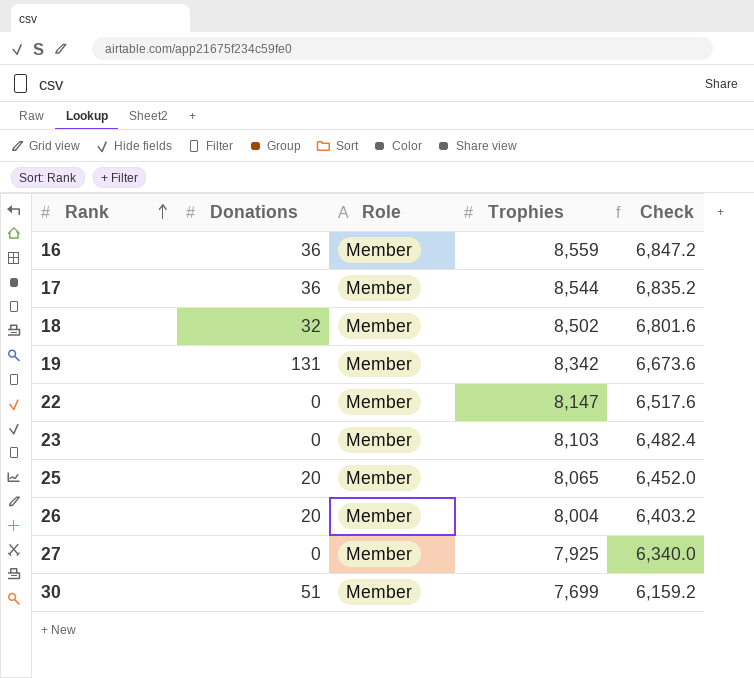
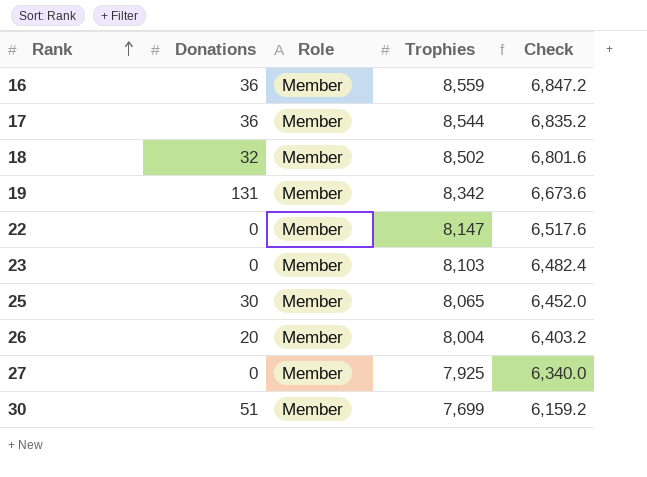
25 | Donations: 20 -> 30

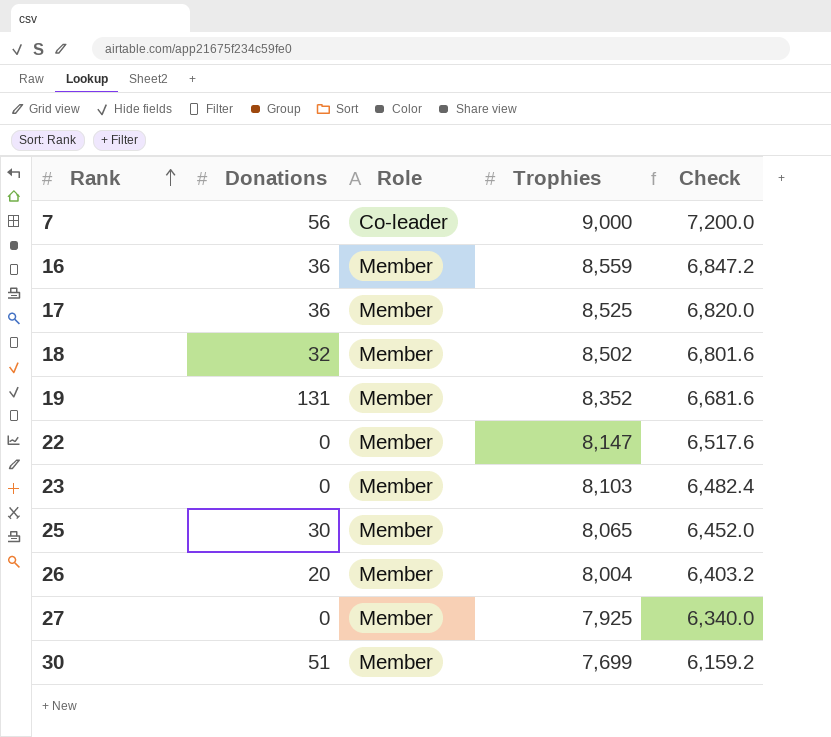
row 7: none -> 56 | Co-leader | 9,000 | 7,200.0
17 | Trophies: 8,544 -> 8,525
17 | Check: 6,835.2 -> 6,820.0
19 | Trophies: 8,342 -> 8,352
19 | Check: 6,673.6 -> 6,681.6

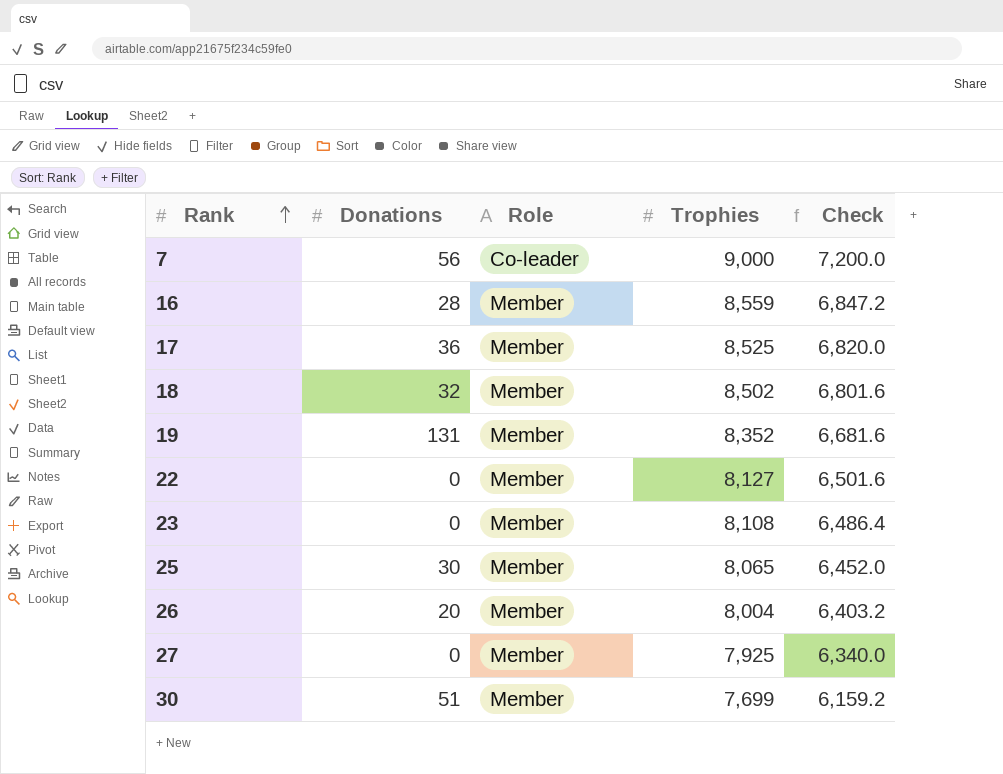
16 | Donations: 36 -> 28
22 | Trophies: 8,147 -> 8,127
22 | Check: 6,517.6 -> 6,501.6
23 | Trophies: 8,103 -> 8,108
23 | Check: 6,482.4 -> 6,486.4

